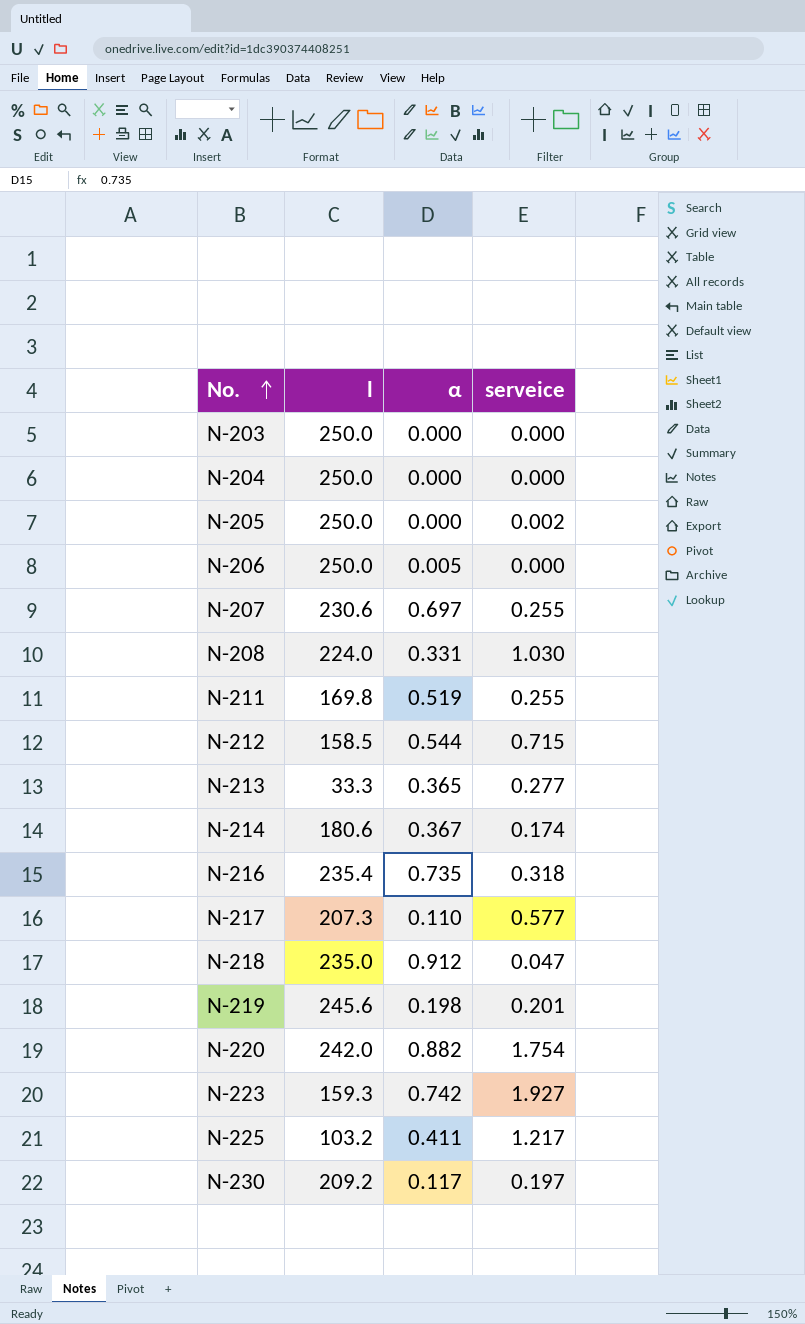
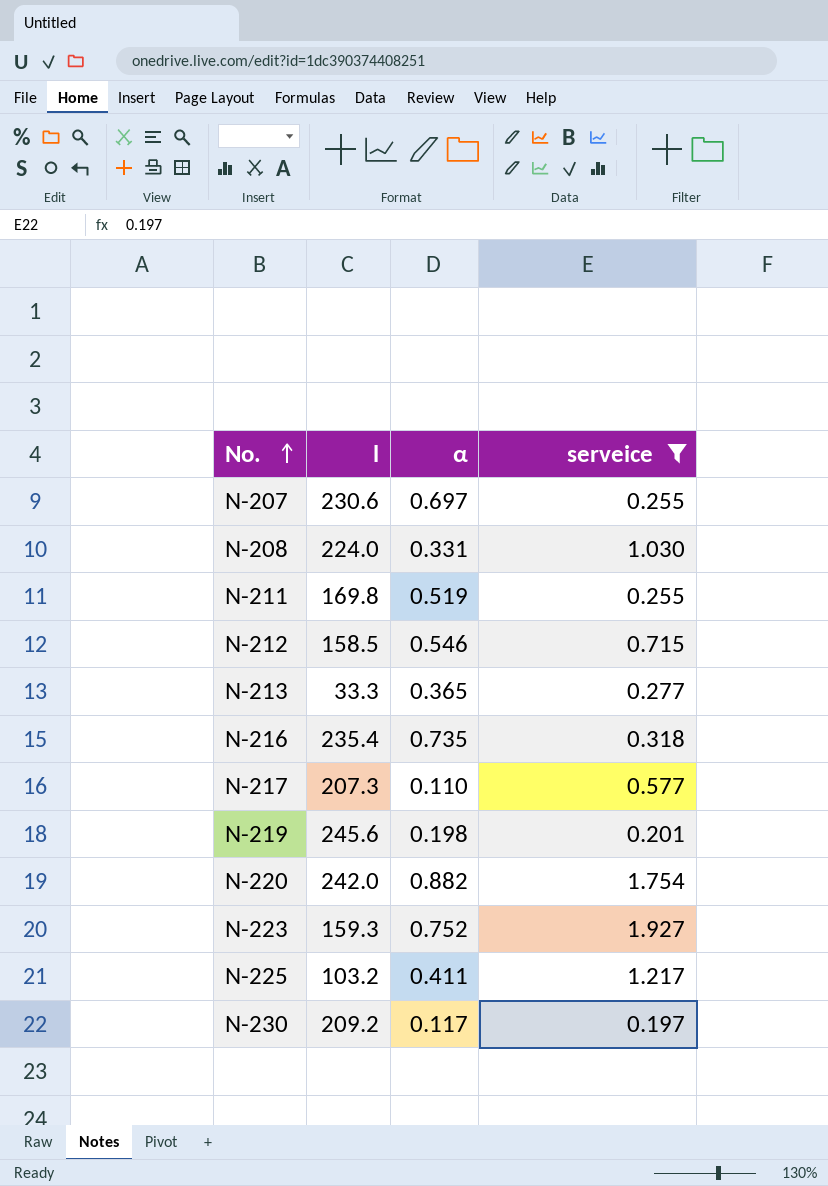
filter: none -> serveice >= 0.197
N-212 | α: 0.544 -> 0.546
N-223 | α: 0.742 -> 0.752

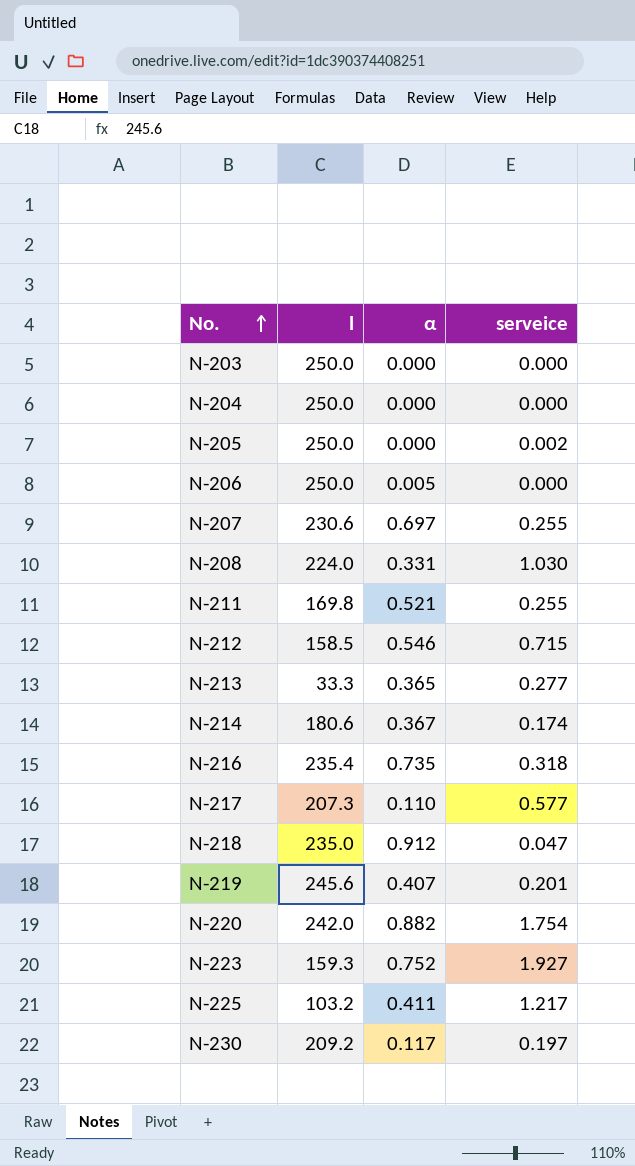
filter: serveice >= 0.197 -> none
N-211 | α: 0.519 -> 0.521
N-219 | α: 0.198 -> 0.407

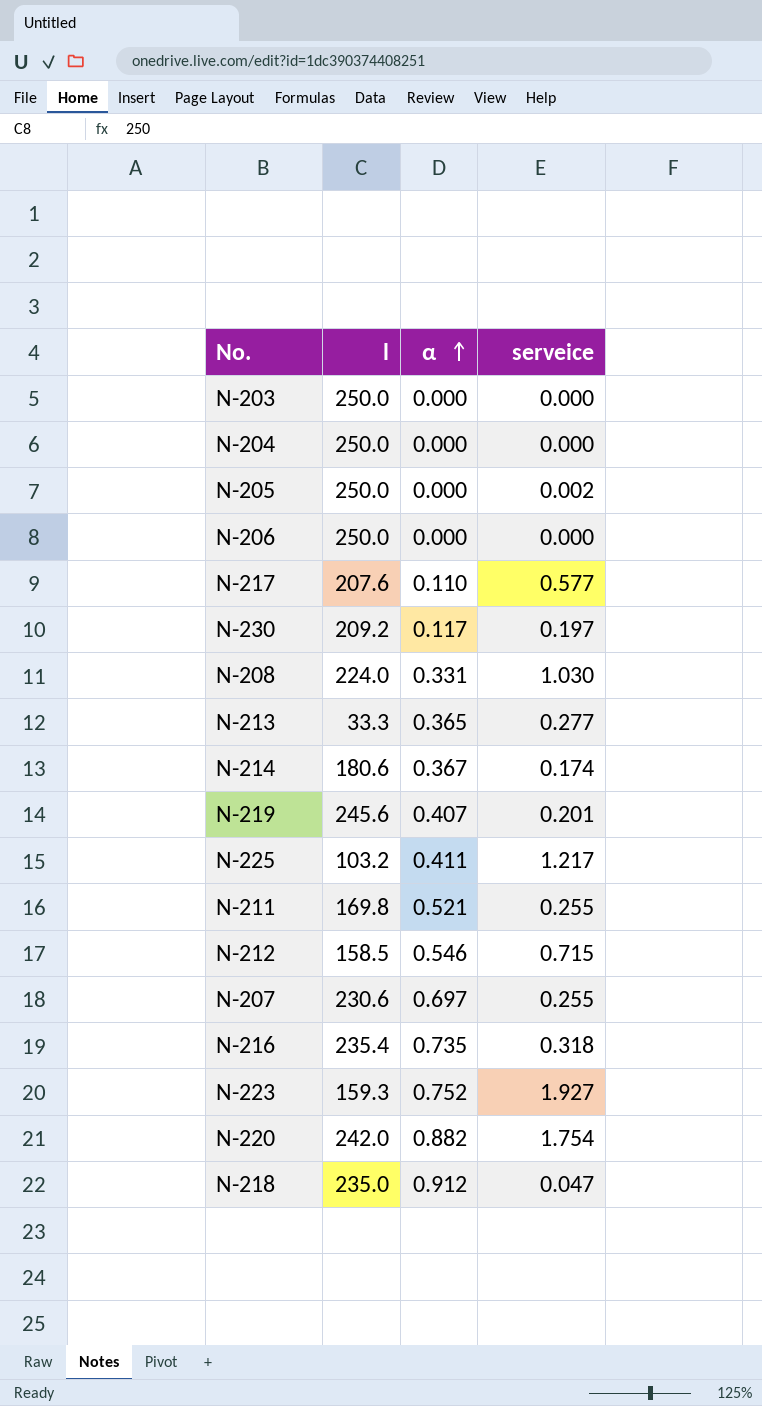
row order: No. ascending -> α ascending
N-206 | α: 0.005 -> 0.000
N-217 | l: 207.3 -> 207.6

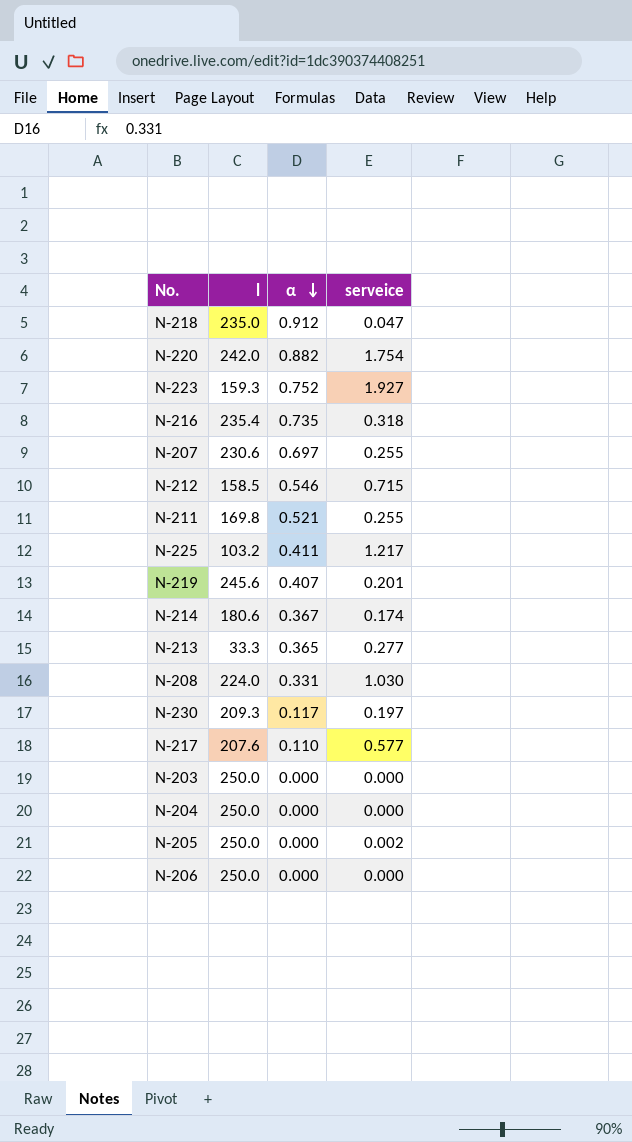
row order: α ascending -> α descending
N-230 | l: 209.2 -> 209.3

